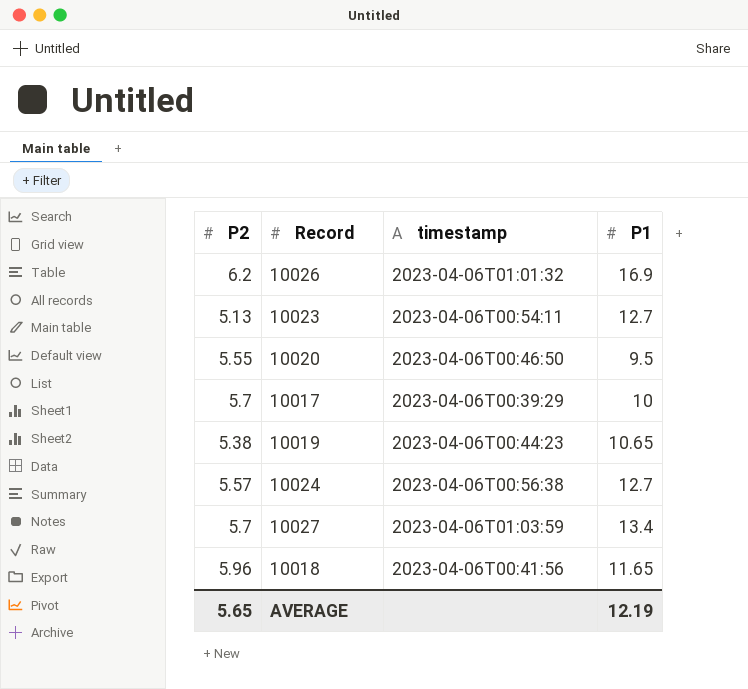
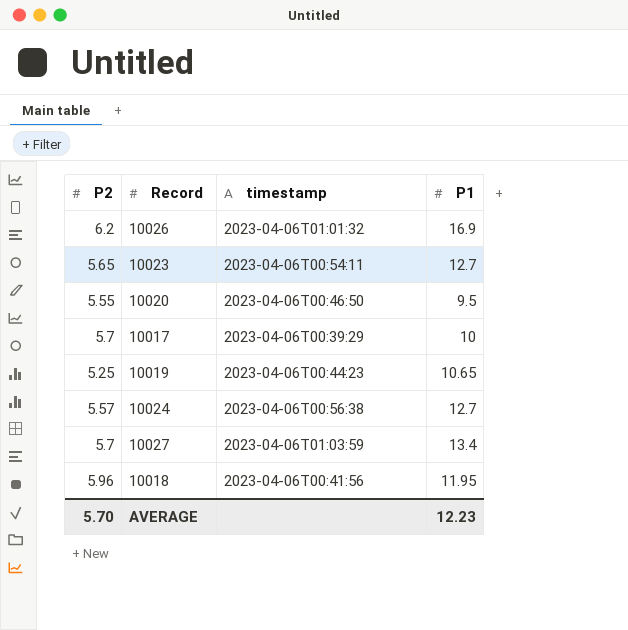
10023 | P2: 5.13 -> 5.65
10019 | P2: 5.38 -> 5.25
10018 | P1: 11.65 -> 11.95
AVERAGE | P2: 5.65 -> 5.70
AVERAGE | P1: 12.19 -> 12.23

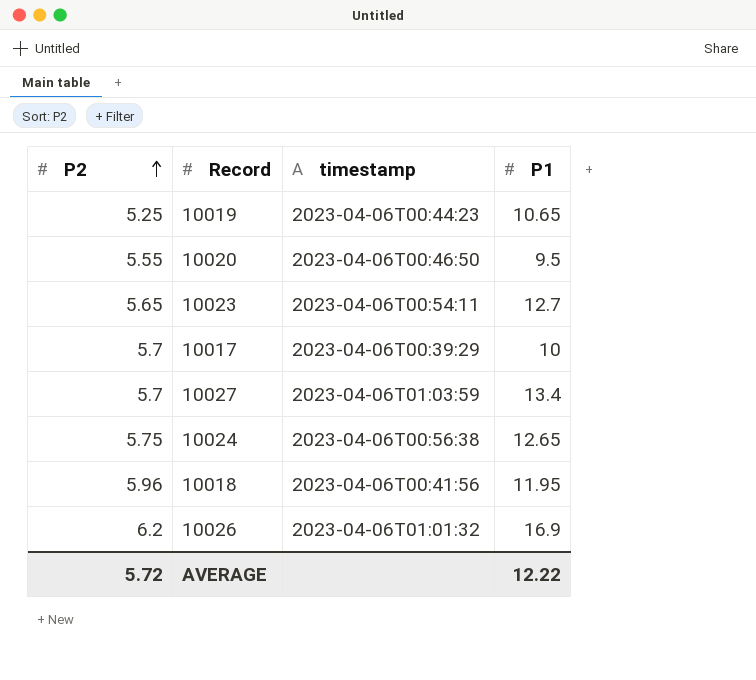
row order: none -> P2 ascending
10024 | P2: 5.57 -> 5.75
10024 | P1: 12.7 -> 12.65
AVERAGE | P2: 5.70 -> 5.72
AVERAGE | P1: 12.23 -> 12.22

